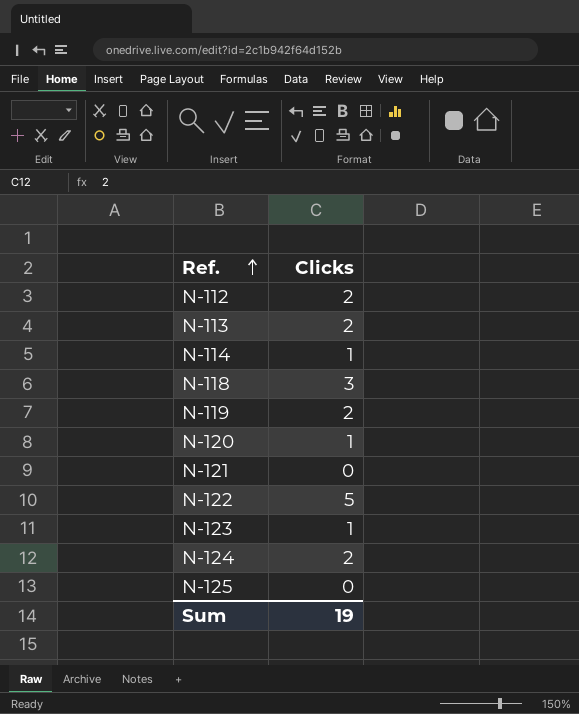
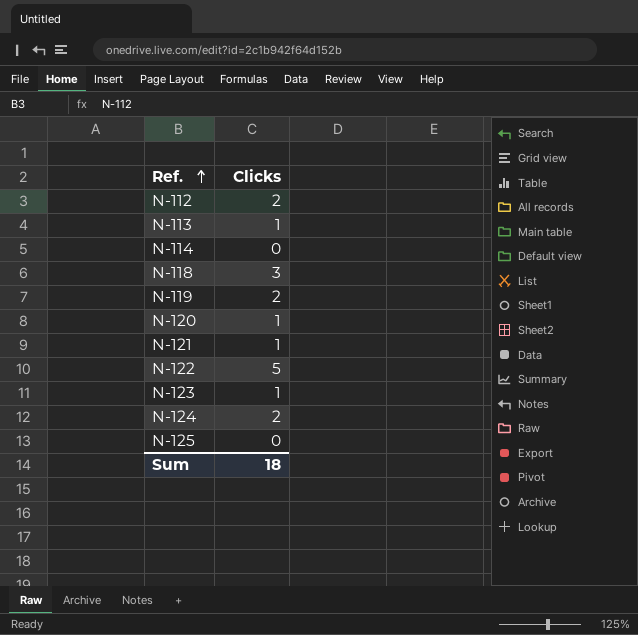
N-113 | Clicks: 2 -> 1
N-114 | Clicks: 1 -> 0
N-121 | Clicks: 0 -> 1
Sum | Clicks: 19 -> 18

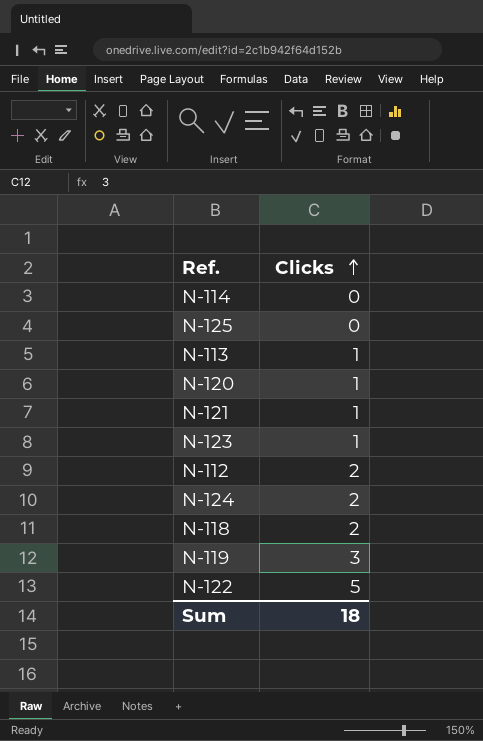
row order: Ref. ascending -> Clicks ascending
N-118 | Clicks: 3 -> 2
N-119 | Clicks: 2 -> 3

